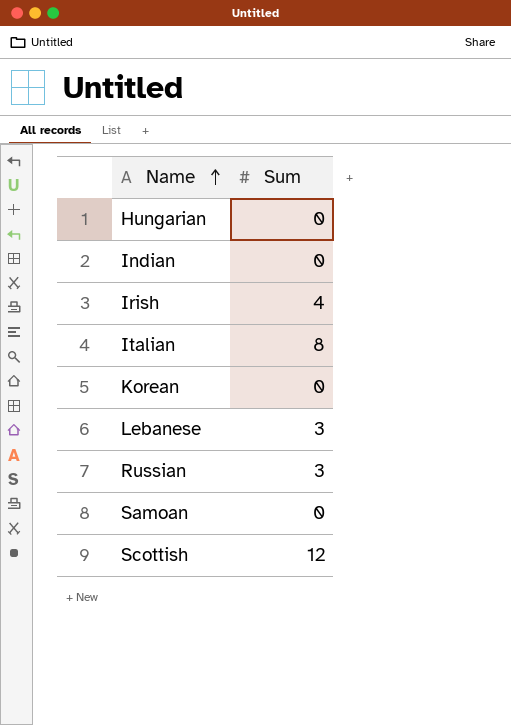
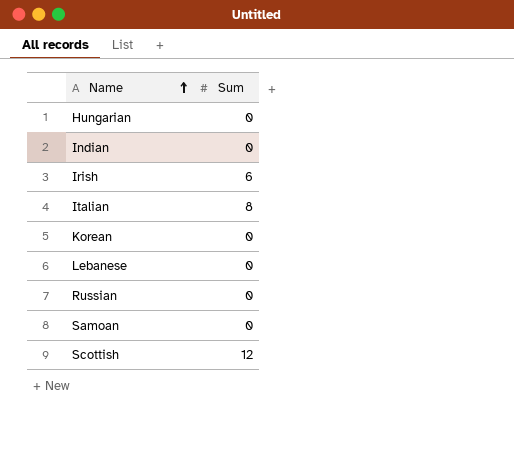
Irish | Sum: 4 -> 6
Lebanese | Sum: 3 -> 0
Russian | Sum: 3 -> 0

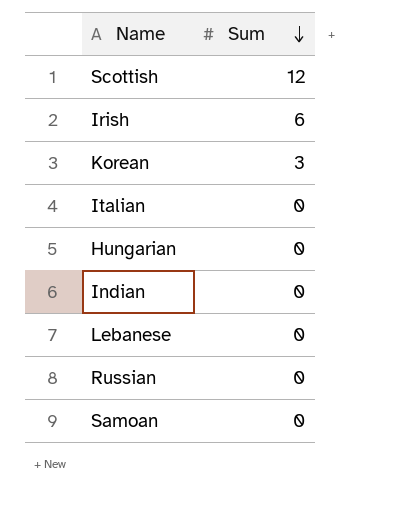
row order: Name ascending -> Sum descending
Korean | Sum: 0 -> 3
Italian | Sum: 8 -> 0

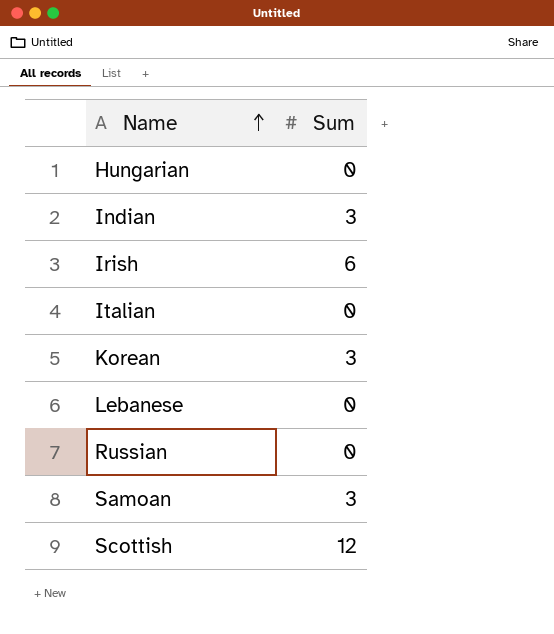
row order: Sum descending -> Name ascending
Indian | Sum: 0 -> 3
Samoan | Sum: 0 -> 3

